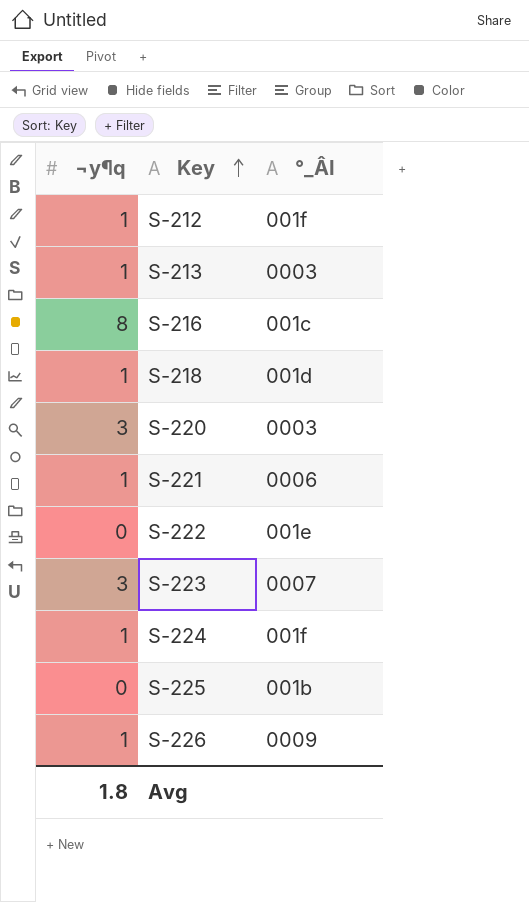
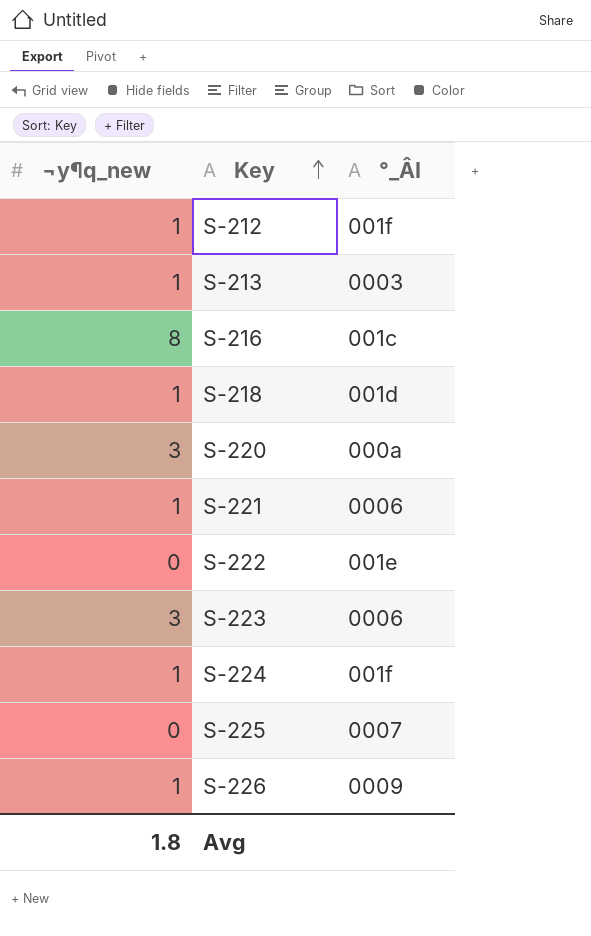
column name: ¬y¶q -> ¬y¶q_new
S-220 | °_ÂI: 0003 -> 000a
S-223 | °_ÂI: 0007 -> 0006
S-225 | °_ÂI: 001b -> 0007

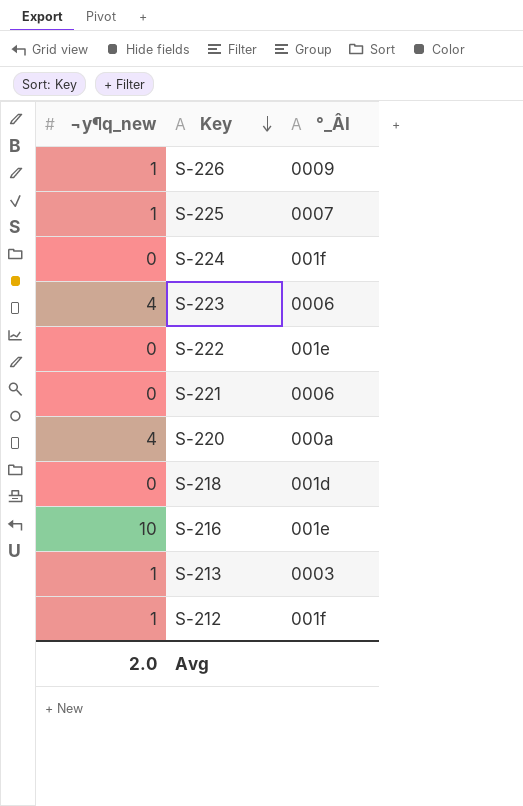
row order: Key ascending -> Key descending
S-225 | ¬y¶q_new: 0 -> 1
S-224 | ¬y¶q_new: 1 -> 0
S-223 | ¬y¶q_new: 3 -> 4
S-221 | ¬y¶q_new: 1 -> 0
S-220 | ¬y¶q_new: 3 -> 4
S-218 | ¬y¶q_new: 1 -> 0
S-216 | ¬y¶q_new: 8 -> 10
S-216 | °_ÂI: 001c -> 001e
Avg | ¬y¶q_new: 1.8 -> 2.0

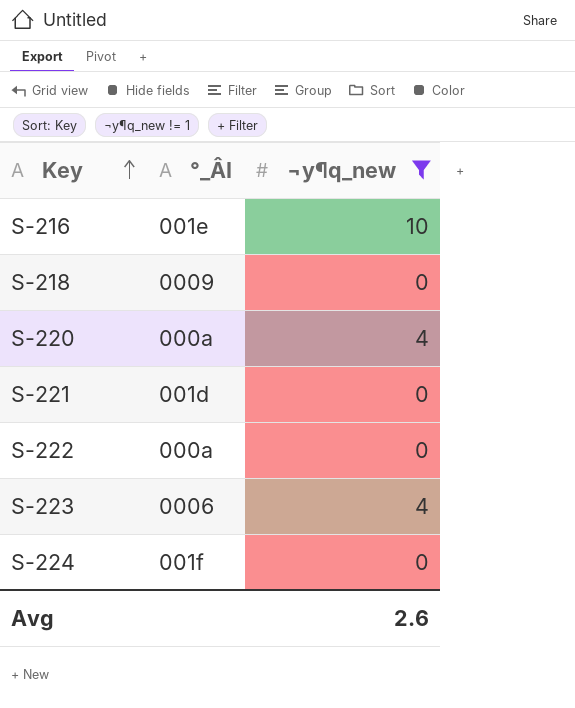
filter: none -> ¬y¶q_new != 1
row order: Key descending -> Key ascending
column ¬y¶q_new | position: 1 -> 3
S-218 | °_ÂI: 001d -> 0009
S-221 | °_ÂI: 0006 -> 001d
S-222 | °_ÂI: 001e -> 000a
Avg | ¬y¶q_new: 2.0 -> 2.6

